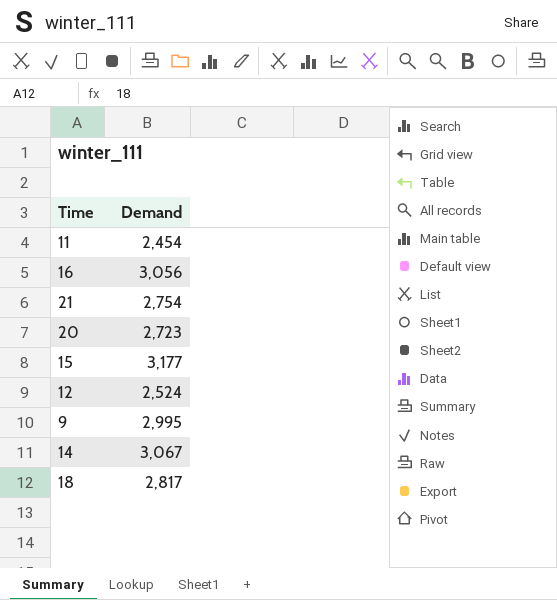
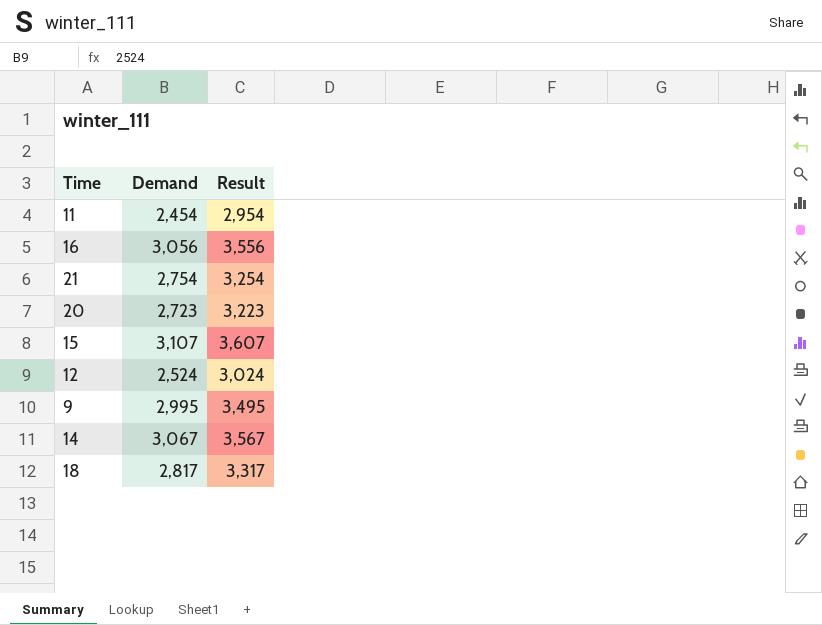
column Result | formula: none -> [Demand] + 500
15 | Demand: 3,177 -> 3,107

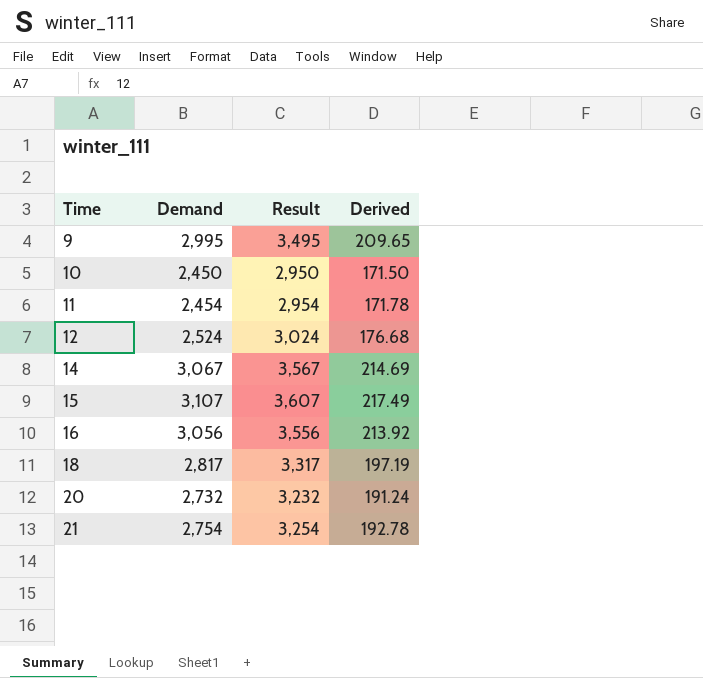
row order: none -> Time ascending
column Derived | formula: none -> [Demand] * 0.07
row 10: none -> 2,450 | 2,950 | 171.50
20 | Demand: 2,723 -> 2,732
20 | Result: 3,223 -> 3,232

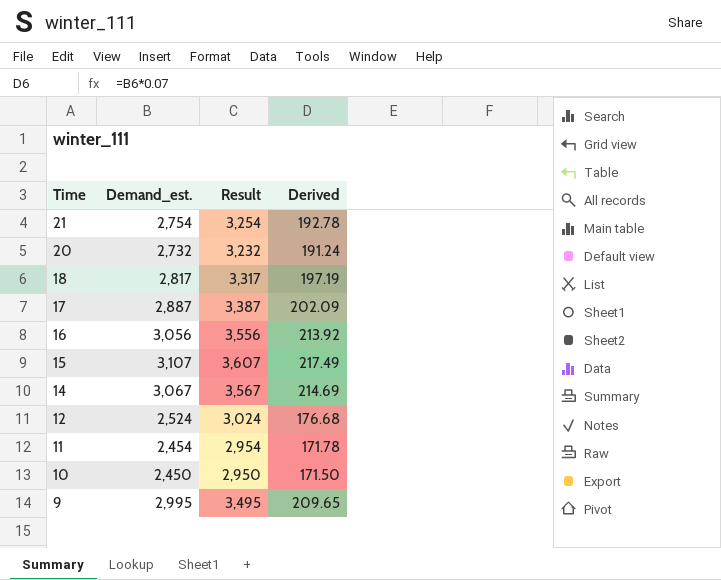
row order: Time ascending -> Time descending
column name: Demand -> Demand_est.
row 17: none -> 2,887 | 3,387 | 202.09

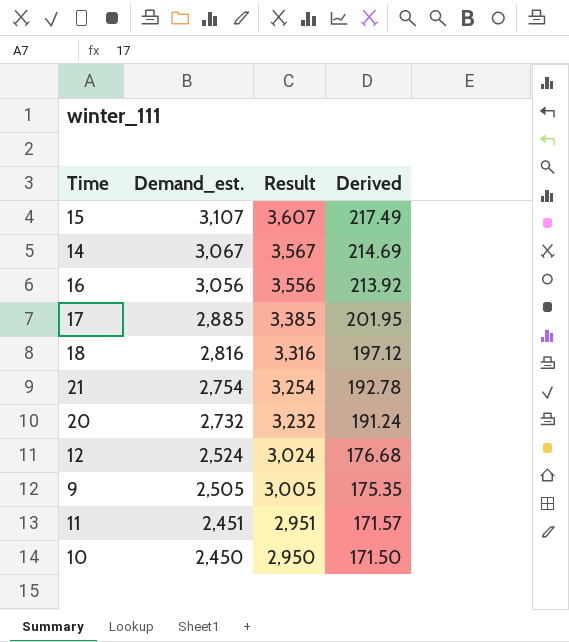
row order: Time descending -> Demand_est. descending
17 | Demand_est.: 2,887 -> 2,885
17 | Result: 3,387 -> 3,385
17 | Derived: 202.09 -> 201.95
18 | Demand_est.: 2,817 -> 2,816
18 | Result: 3,317 -> 3,316
18 | Derived: 197.19 -> 197.12
9 | Demand_est.: 2,995 -> 2,505
9 | Result: 3,495 -> 3,005
9 | Derived: 209.65 -> 175.35
11 | Demand_est.: 2,454 -> 2,451
11 | Result: 2,954 -> 2,951
11 | Derived: 171.78 -> 171.57

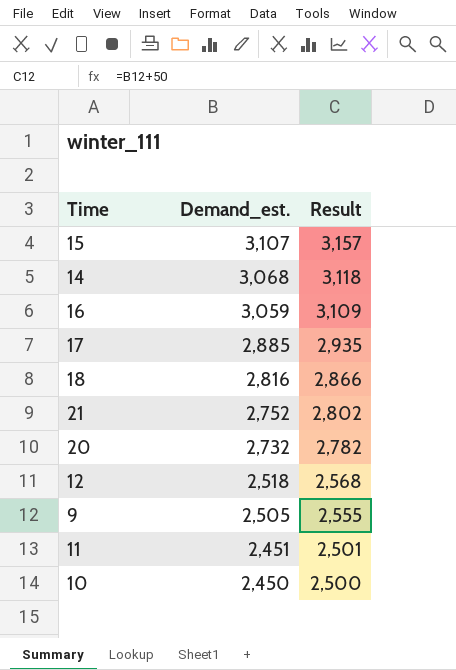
column Derived | formula: [Demand_est.] * 0.07 -> none
column Result | formula: [Demand_est.] + 500 -> [Demand_est.] + 50
14 | Demand_est.: 3,067 -> 3,068
16 | Demand_est.: 3,056 -> 3,059
21 | Demand_est.: 2,754 -> 2,752
12 | Demand_est.: 2,524 -> 2,518

